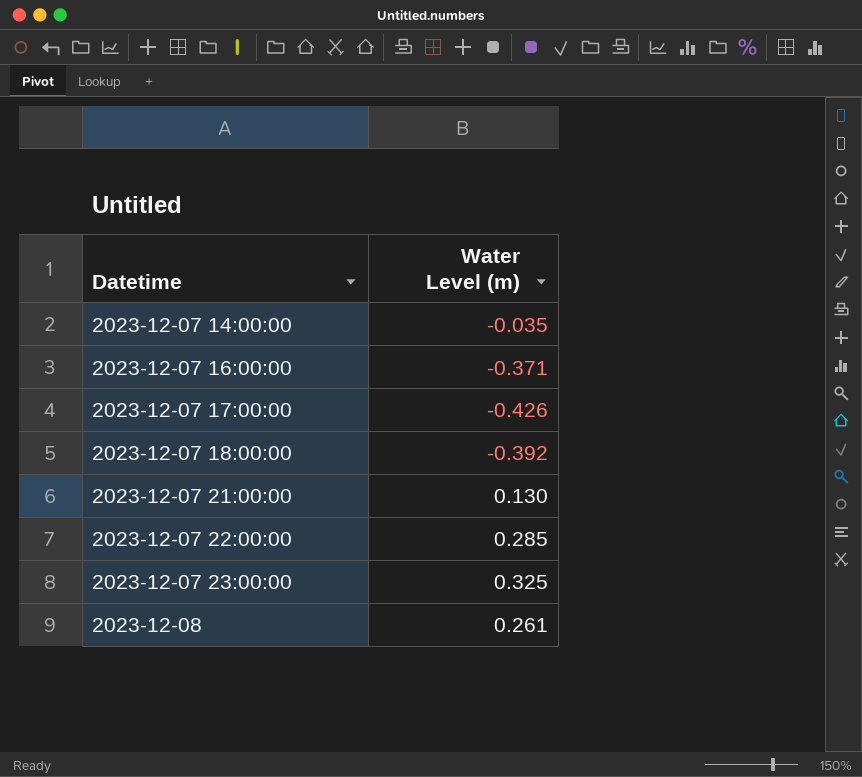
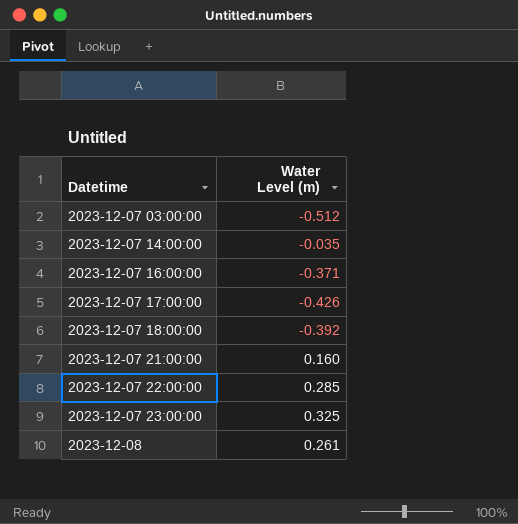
row 2023-12-07 03:00:00: none -> -0.512
2023-12-07 21:00:00 | Water Level (m): 0.130 -> 0.160

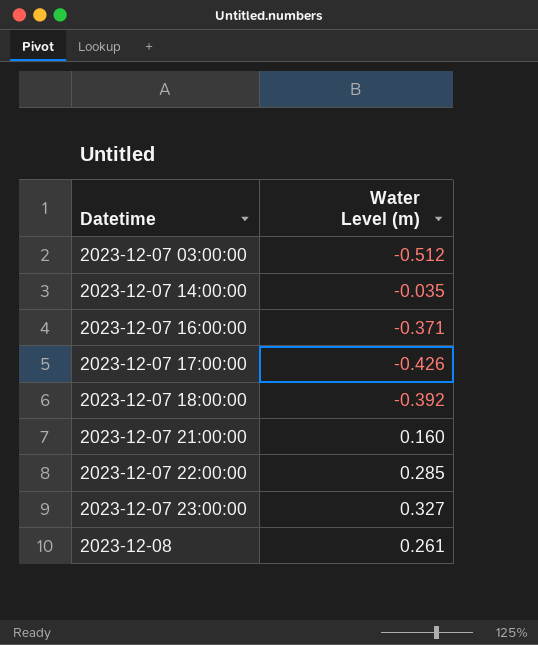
2023-12-07 23:00:00 | Water Level (m): 0.325 -> 0.327

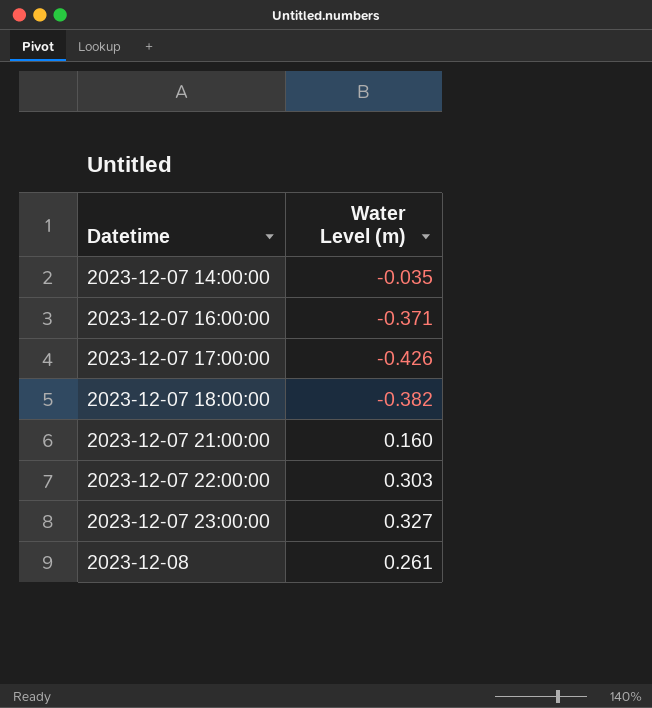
row 2023-12-07 03:00:00: -0.512 -> none
2023-12-07 18:00:00 | Water Level (m): -0.392 -> -0.382
2023-12-07 22:00:00 | Water Level (m): 0.285 -> 0.303

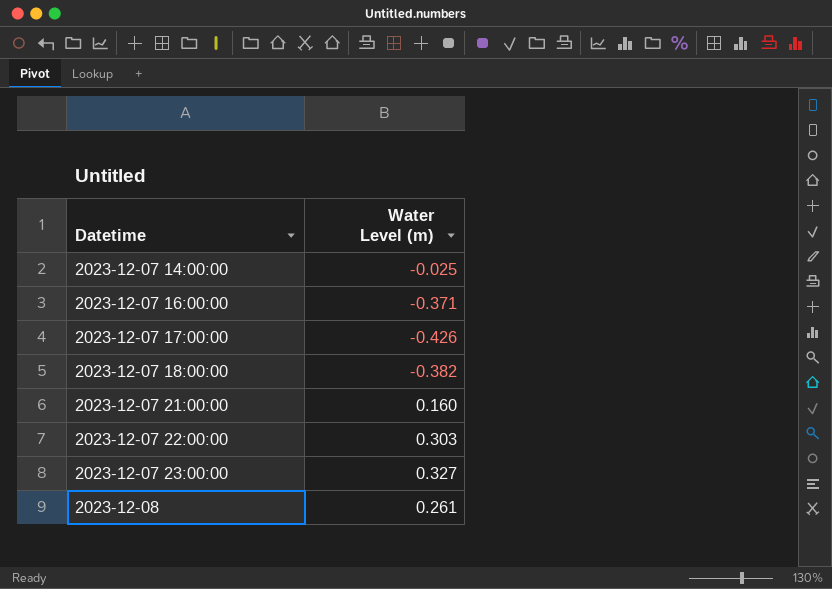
2023-12-07 14:00:00 | Water Level (m): -0.035 -> -0.025

